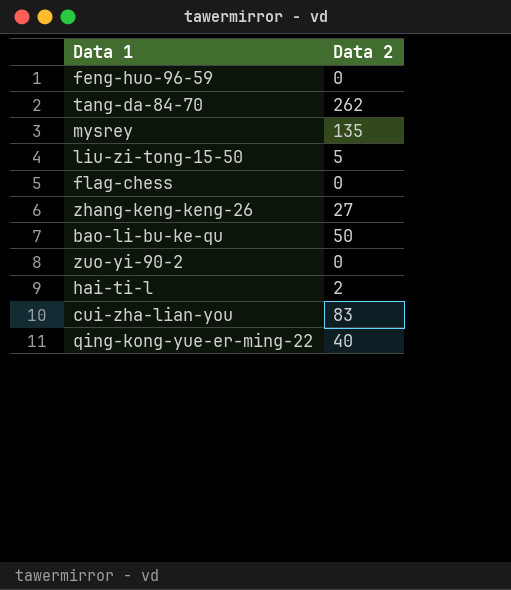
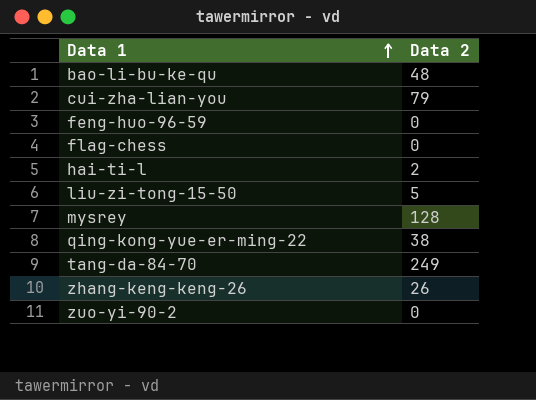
row order: none -> Data 1 ascending
bao-li-bu-ke-qu | Data 2: 50 -> 48
cui-zha-lian-you | Data 2: 83 -> 79
mysrey | Data 2: 135 -> 128
qing-kong-yue-er-ming-22 | Data 2: 40 -> 38
tang-da-84-70 | Data 2: 262 -> 249
zhang-keng-keng-26 | Data 2: 27 -> 26

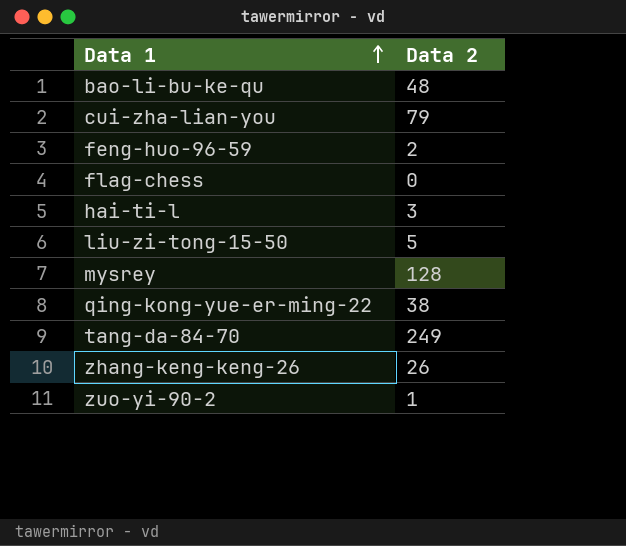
feng-huo-96-59 | Data 2: 0 -> 2
hai-ti-l | Data 2: 2 -> 3
zuo-yi-90-2 | Data 2: 0 -> 1

